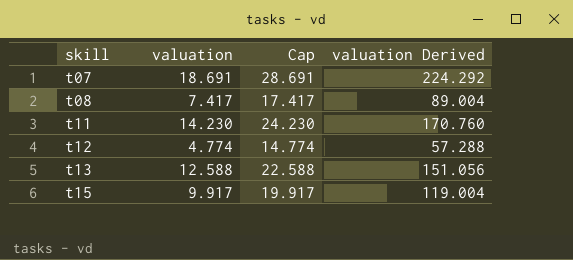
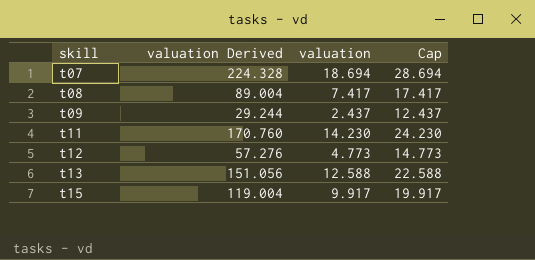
column valuation Derived | position: 4 -> 2
t07 | valuation Derived: 224.292 -> 224.328
t07 | valuation: 18.691 -> 18.694
t07 | Cap: 28.691 -> 28.694
row t09: none -> 29.244 | 2.437 | 12.437
t12 | valuation Derived: 57.288 -> 57.276
t12 | valuation: 4.774 -> 4.773
t12 | Cap: 14.774 -> 14.773

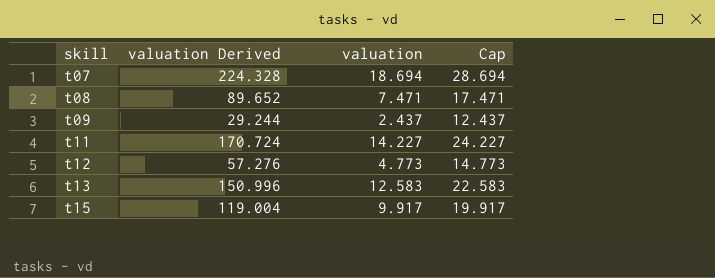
t08 | valuation Derived: 89.004 -> 89.652
t08 | valuation: 7.417 -> 7.471
t08 | Cap: 17.417 -> 17.471
t11 | valuation Derived: 170.760 -> 170.724
t11 | valuation: 14.230 -> 14.227
t11 | Cap: 24.230 -> 24.227
t13 | valuation Derived: 151.056 -> 150.996
t13 | valuation: 12.588 -> 12.583
t13 | Cap: 22.588 -> 22.583

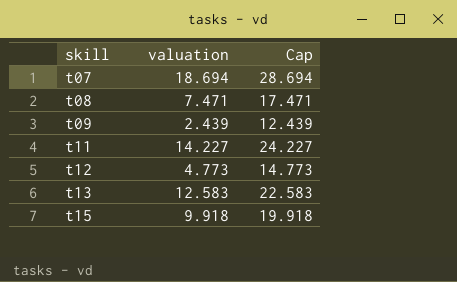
column valuation Derived | formula: [valuation] * 12 -> none
t09 | valuation: 2.437 -> 2.439
t09 | Cap: 12.437 -> 12.439
t15 | valuation: 9.917 -> 9.918
t15 | Cap: 19.917 -> 19.918

